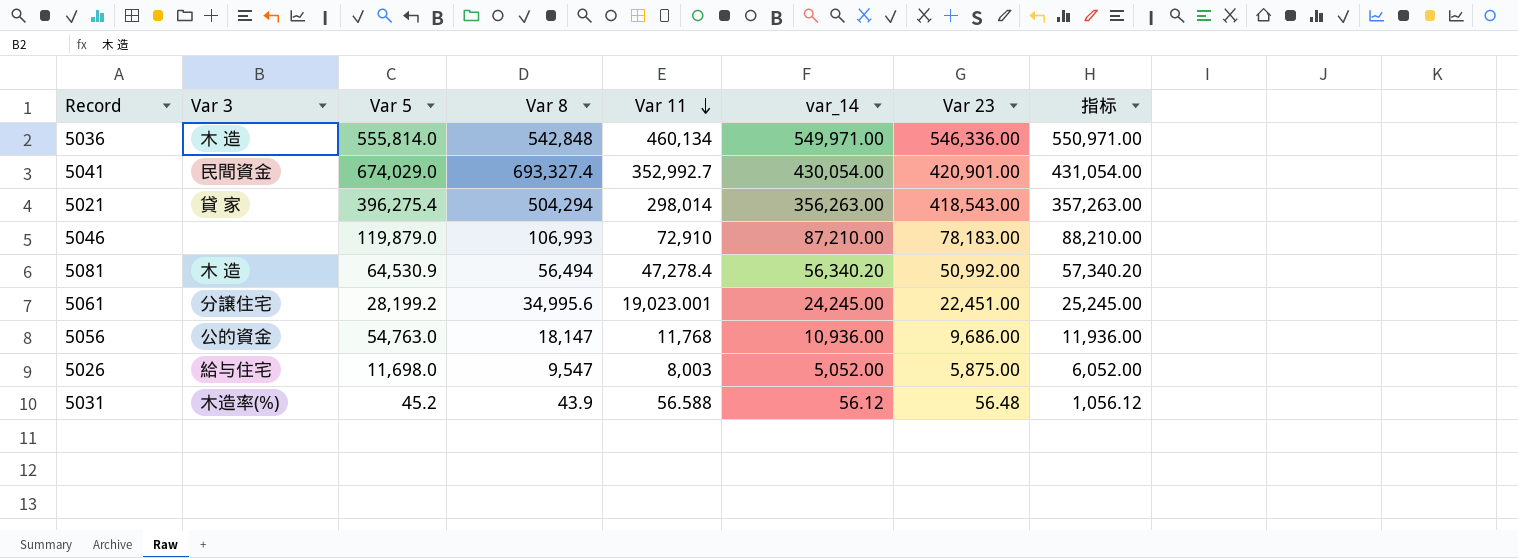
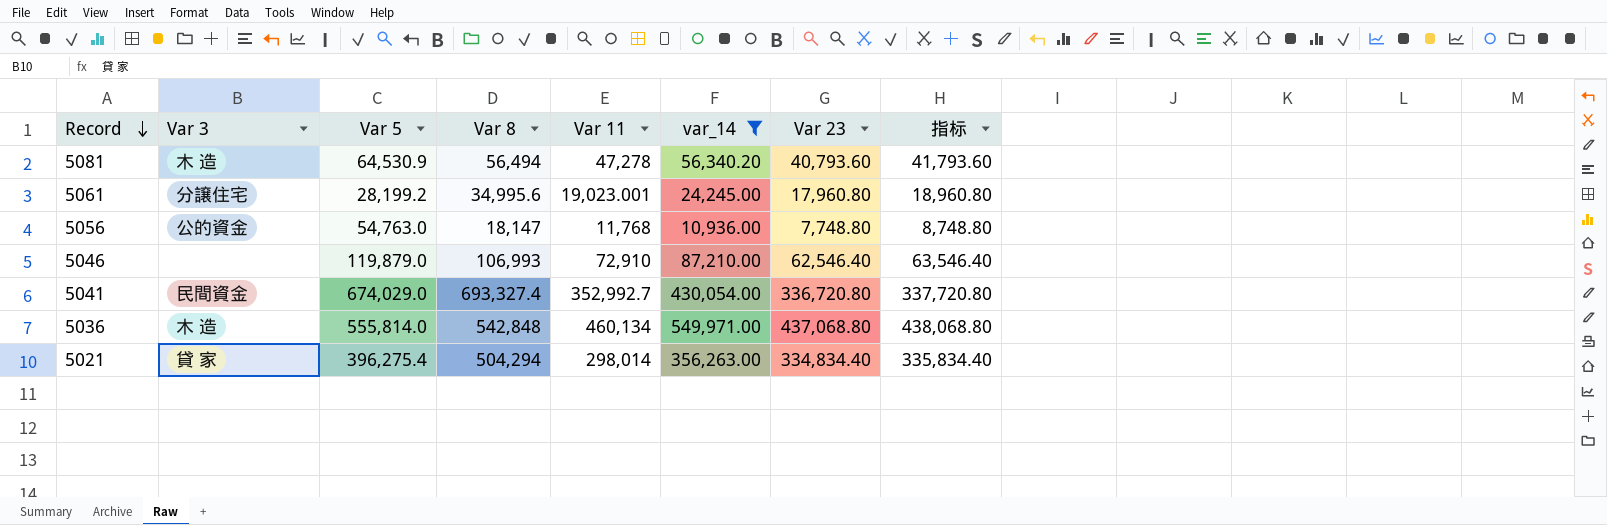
filter: none -> var_14 >= 10,936.00
row order: Var 11 descending -> Record descending
column 指标 | formula: [var_14] + 1000 -> [Var 23] + 1000
5081 | Var 11: 47,278.4 -> 47,278
5081 | Var 23: 50,992.00 -> 40,793.60
5061 | Var 23: 22,451.00 -> 17,960.80
5056 | Var 23: 9,686.00 -> 7,748.80
5046 | Var 23: 78,183.00 -> 62,546.40
5041 | Var 23: 420,901.00 -> 336,720.80
5036 | Var 23: 546,336.00 -> 437,068.80
5021 | Var 23: 418,543.00 -> 334,834.40

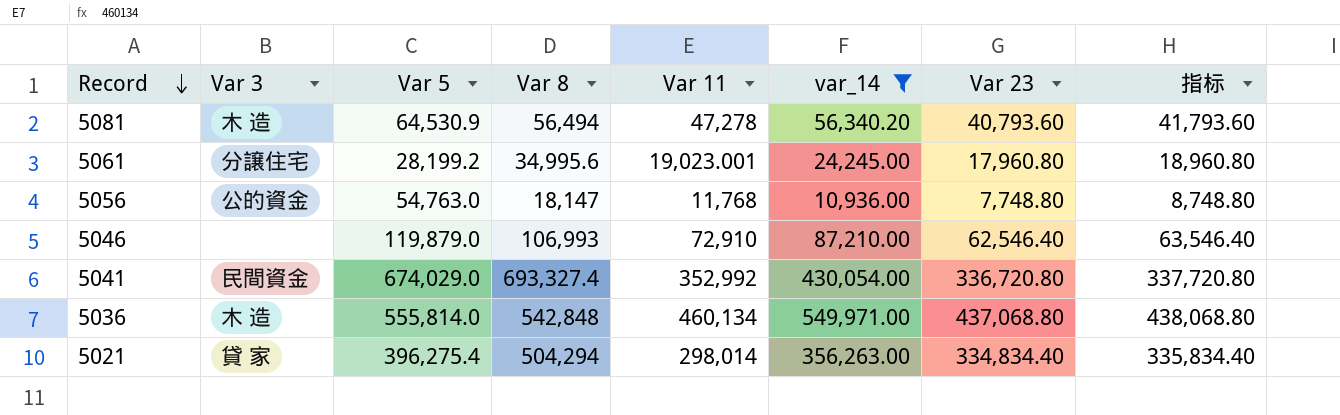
5041 | Var 11: 352,992.7 -> 352,992

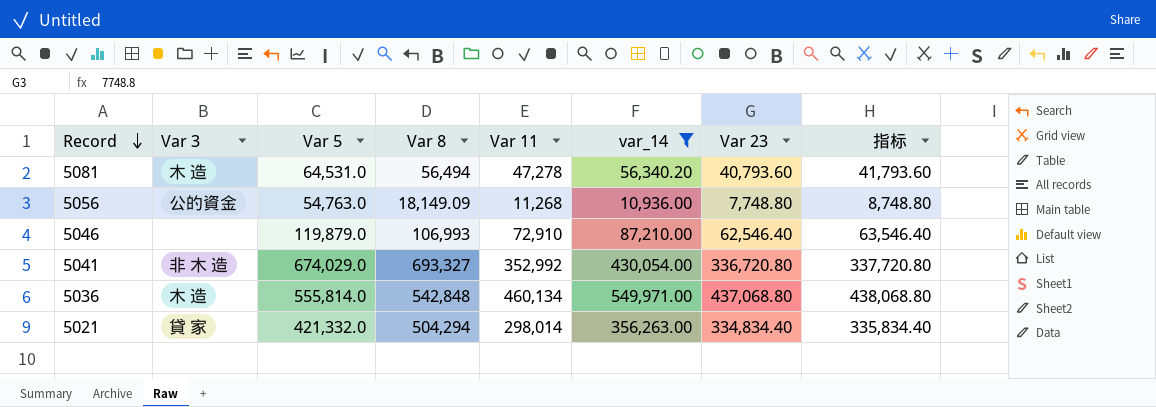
row 5061: 分譲住宅 | 28,199.2 | 34,995.6 | 19,023.001 | 24,245.00 | 17,960.80 | 18,960.80 -> none
5081 | Var 5: 64,530.9 -> 64,531.0
5056 | Var 8: 18,147 -> 18,149.09
5056 | Var 11: 11,768 -> 11,268
5041 | Var 3: 民間資金 -> 非 木 造
5041 | Var 8: 693,327.4 -> 693,327
5021 | Var 5: 396,275.4 -> 421,332.0

